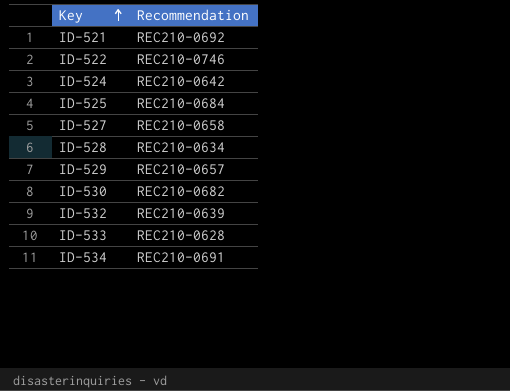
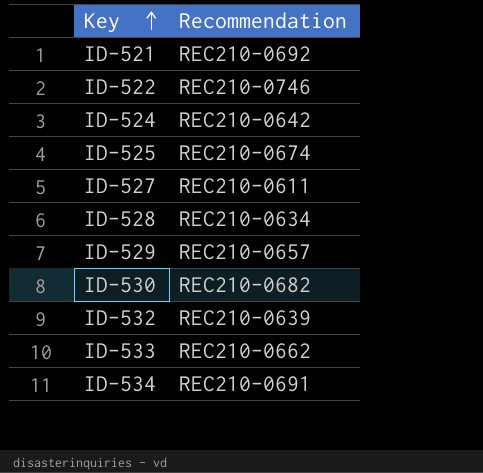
ID-525 | Recommendation: REC210-0684 -> REC210-0674
ID-527 | Recommendation: REC210-0658 -> REC210-0611
ID-533 | Recommendation: REC210-0628 -> REC210-0662

